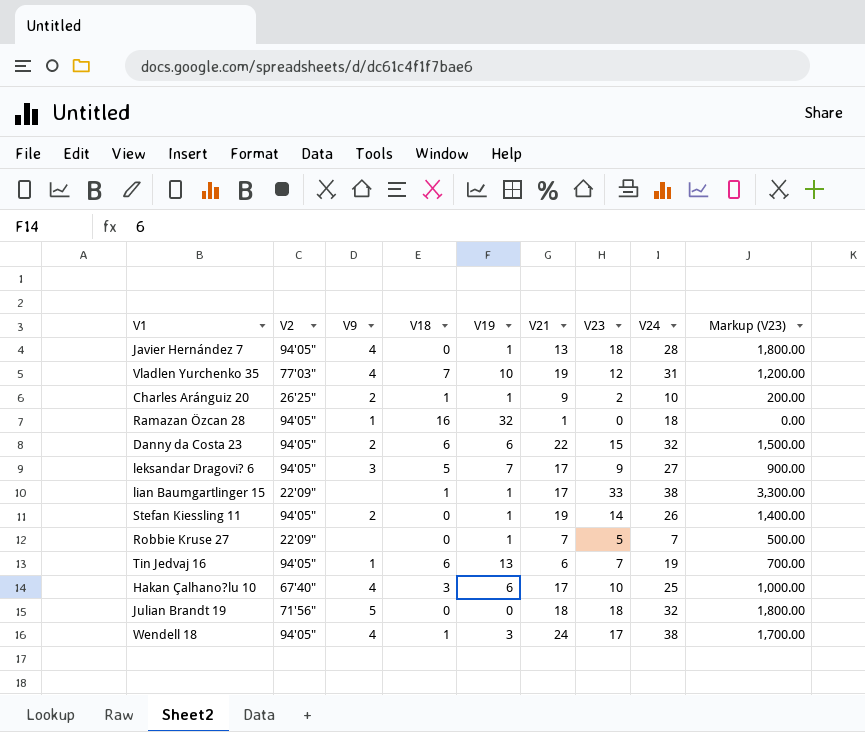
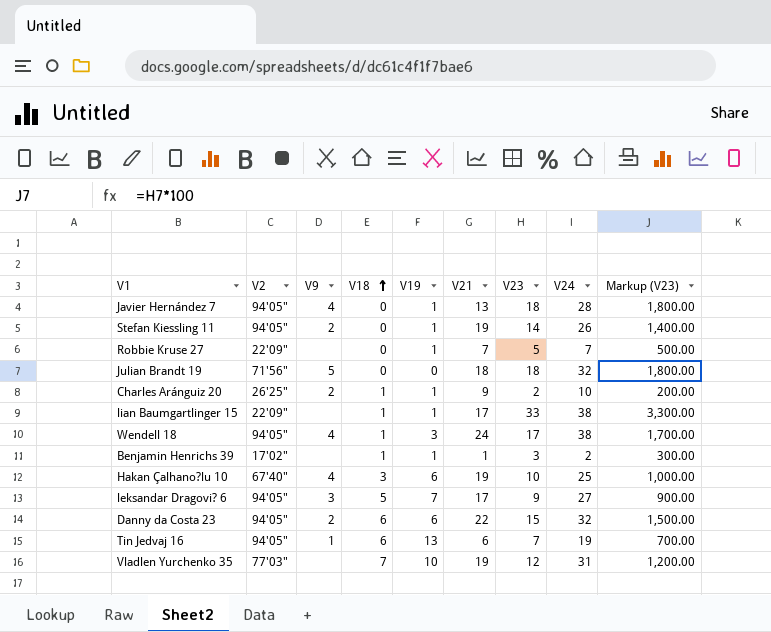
row order: none -> V18 ascending
row Ramazan Özcan 28: 94'05" | 1 | 16 | 32 | 1 | 0 | 18 | 0.00 -> none
row Benjamin Henrichs 39: none -> 17'02" | none | 1 | 1 | 1 | 3 | 2 | 300.00
Hakan Çalhano?lu 10 | V21: 17 -> 19
Vladlen Yurchenko 35 | V9: 4 -> none

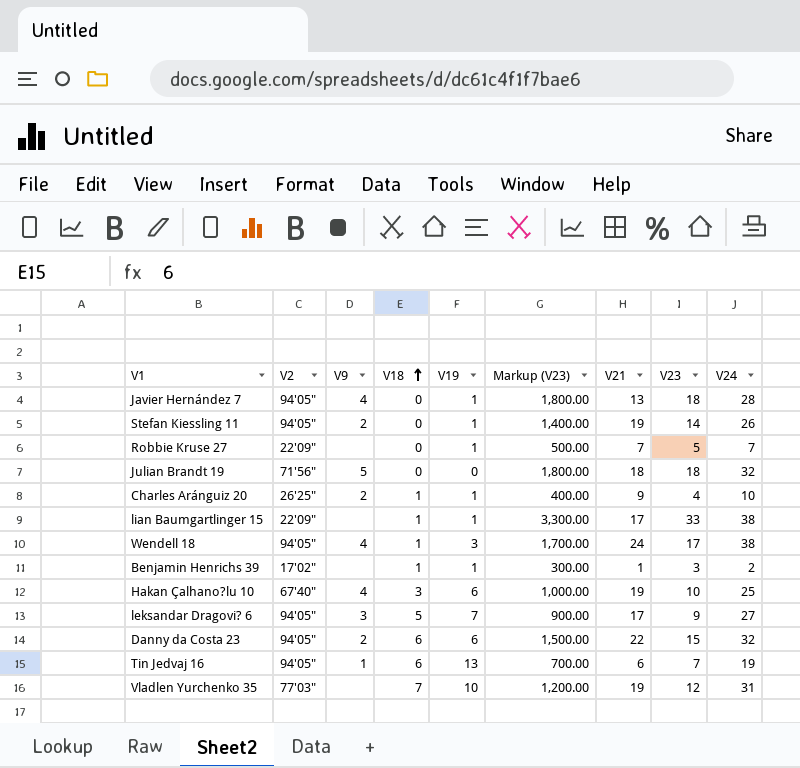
column Markup (V23) | position: 9 -> 6
Charles Aránguiz 20 | Markup (V23): 200.00 -> 400.00
Charles Aránguiz 20 | V23: 2 -> 4

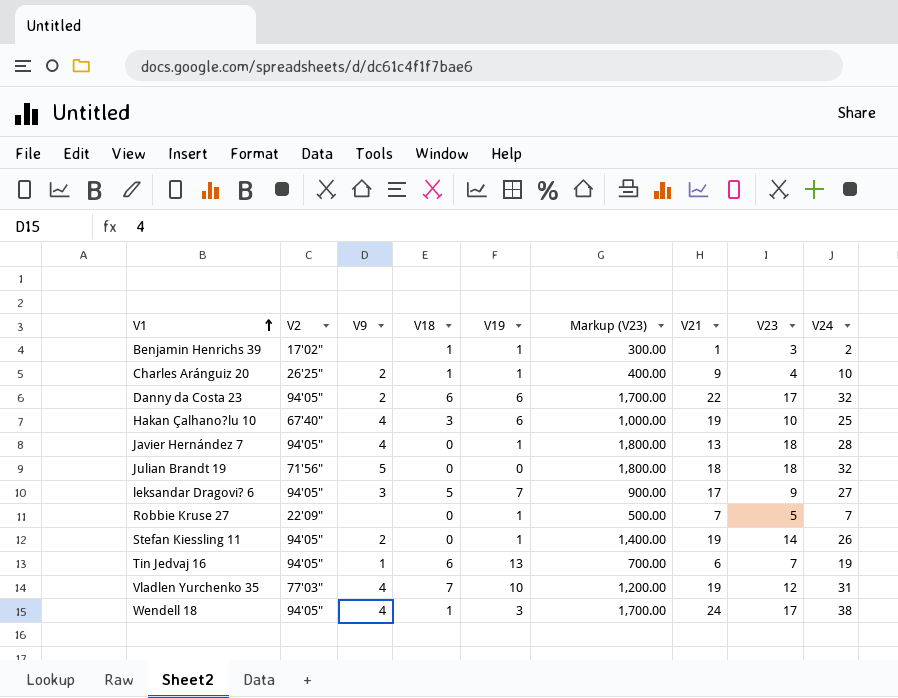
row order: V18 ascending -> V1 ascending
row lian Baumgartlinger 15: 22'09" | none | 1 | 1 | 3,300.00 | 17 | 33 | 38 -> none
Danny da Costa 23 | Markup (V23): 1,500.00 -> 1,700.00
Danny da Costa 23 | V23: 15 -> 17
Vladlen Yurchenko 35 | V9: none -> 4

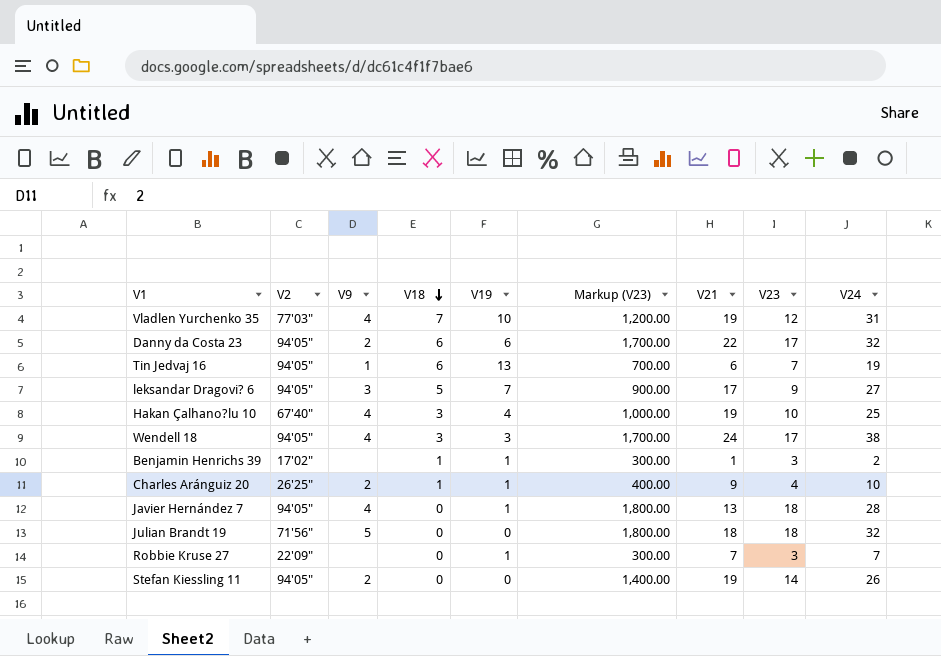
row order: V1 ascending -> V18 descending
Hakan Çalhano?lu 10 | V19: 6 -> 4
Wendell 18 | V18: 1 -> 3
Robbie Kruse 27 | Markup (V23): 500.00 -> 300.00
Robbie Kruse 27 | V23: 5 -> 3
Stefan Kiessling 11 | V19: 1 -> 0

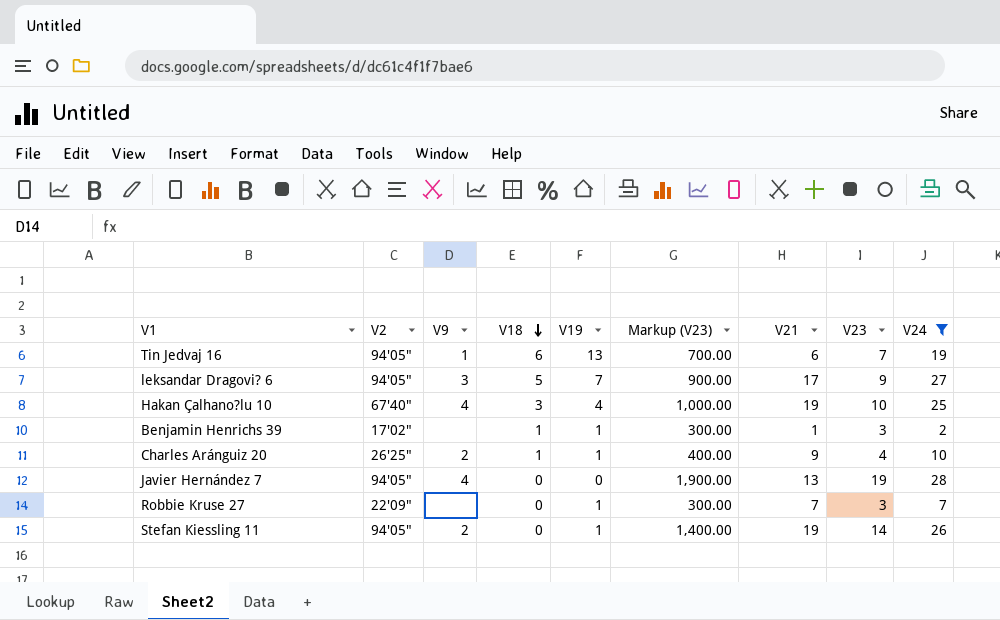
filter: none -> V24 <= 28
Javier Hernández 7 | V19: 1 -> 0
Javier Hernández 7 | Markup (V23): 1,800.00 -> 1,900.00
Javier Hernández 7 | V23: 18 -> 19
Stefan Kiessling 11 | V19: 0 -> 1

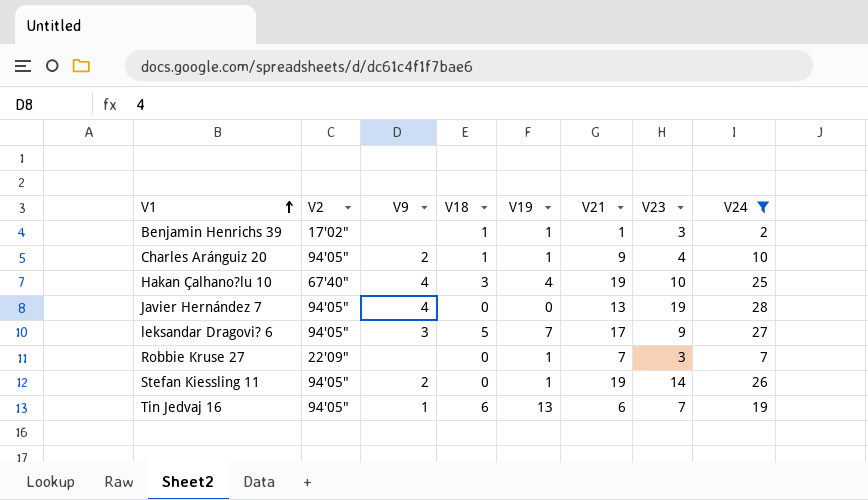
row order: V18 descending -> V1 ascending
column Markup (V23) | formula: [V23] * 100 -> none
Charles Aránguiz 20 | V2: 26'25" -> 94'05"

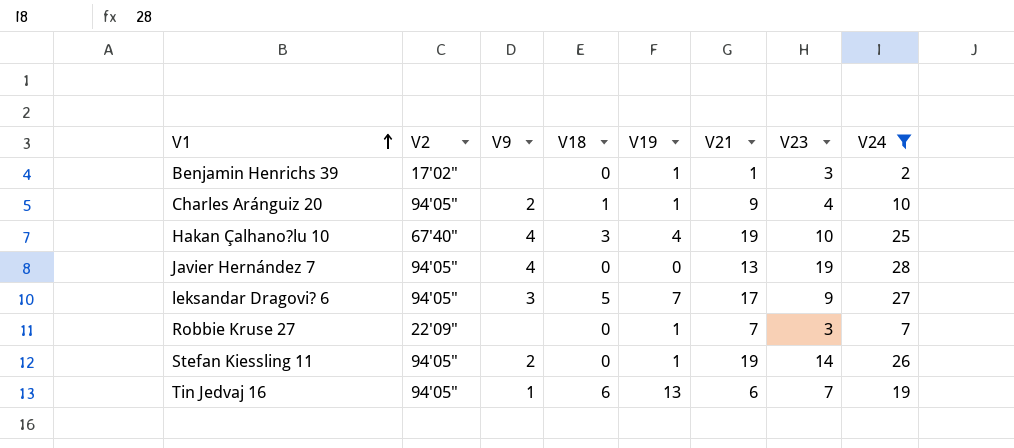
Benjamin Henrichs 39 | V18: 1 -> 0

